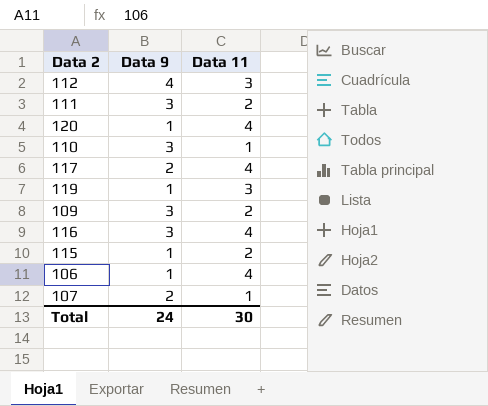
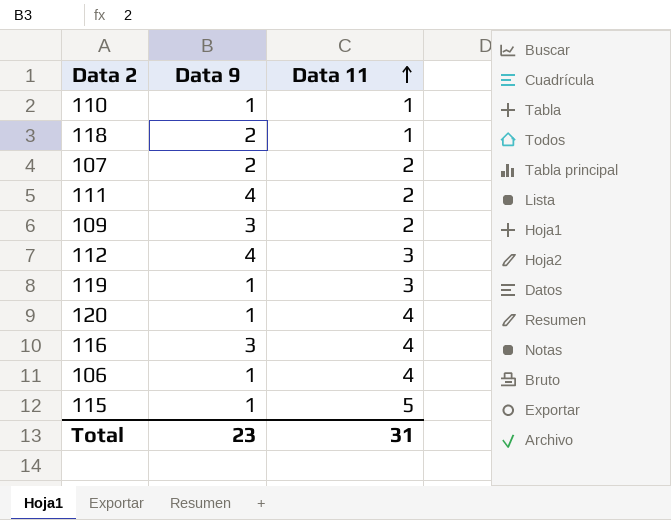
row order: none -> Data 11 ascending
row 117: 2 | 4 -> none
110 | Data 9: 3 -> 1
row 118: none -> 2 | 1
107 | Data 11: 1 -> 2
111 | Data 9: 3 -> 4
115 | Data 11: 2 -> 5
Total | Data 9: 24 -> 23
Total | Data 11: 30 -> 31

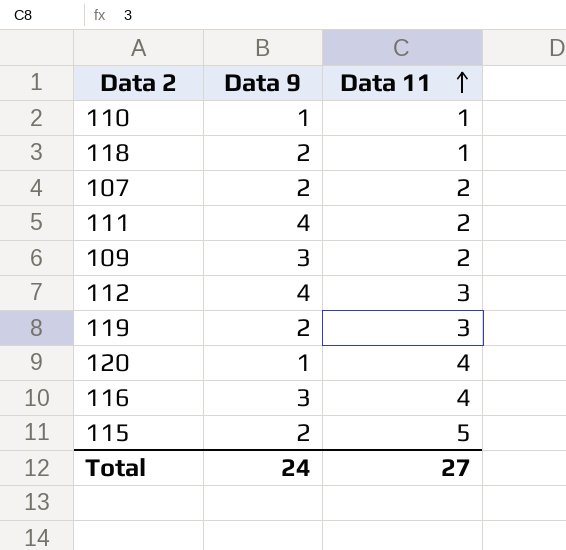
row 106: 1 | 4 -> none
119 | Data 9: 1 -> 2
115 | Data 9: 1 -> 2
Total | Data 9: 23 -> 24
Total | Data 11: 31 -> 27

